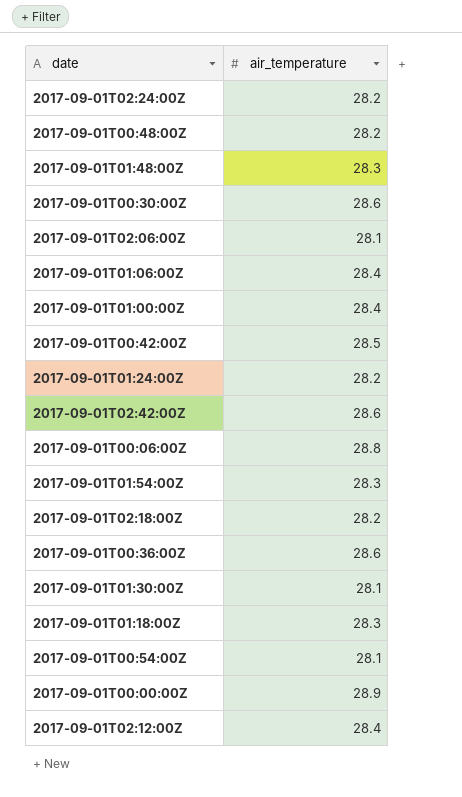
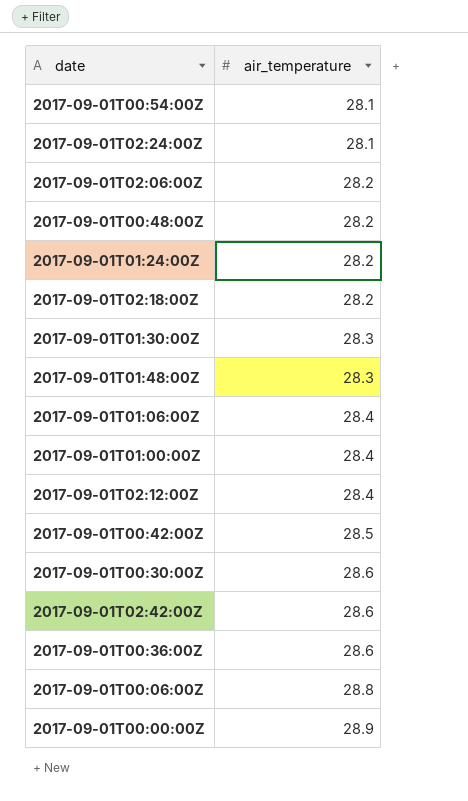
row order: none -> air_temperature ascending
row 2017-09-01T01:54:00Z: 28.3 -> none
row 2017-09-01T01:18:00Z: 28.3 -> none
2017-09-01T02:24:00Z | air_temperature: 28.2 -> 28.1
2017-09-01T02:06:00Z | air_temperature: 28.1 -> 28.2
2017-09-01T01:30:00Z | air_temperature: 28.1 -> 28.3

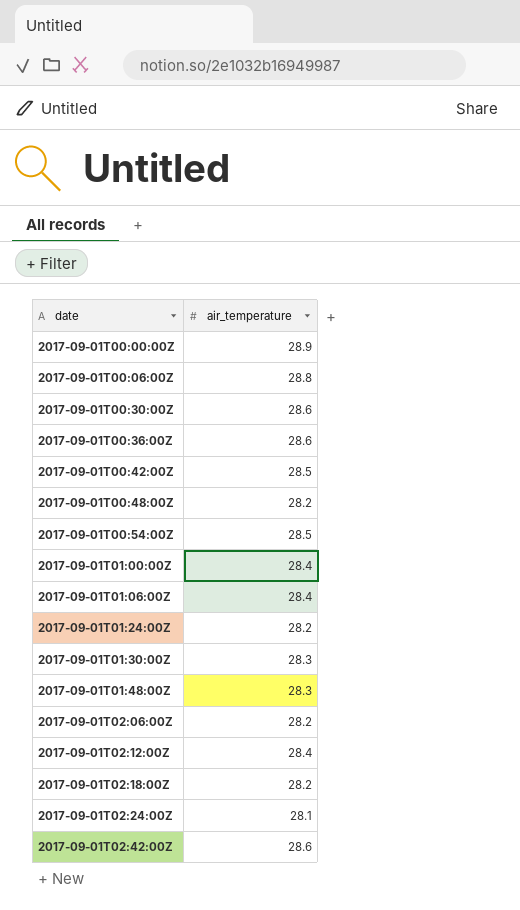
row order: air_temperature ascending -> date ascending
2017-09-01T00:54:00Z | air_temperature: 28.1 -> 28.5

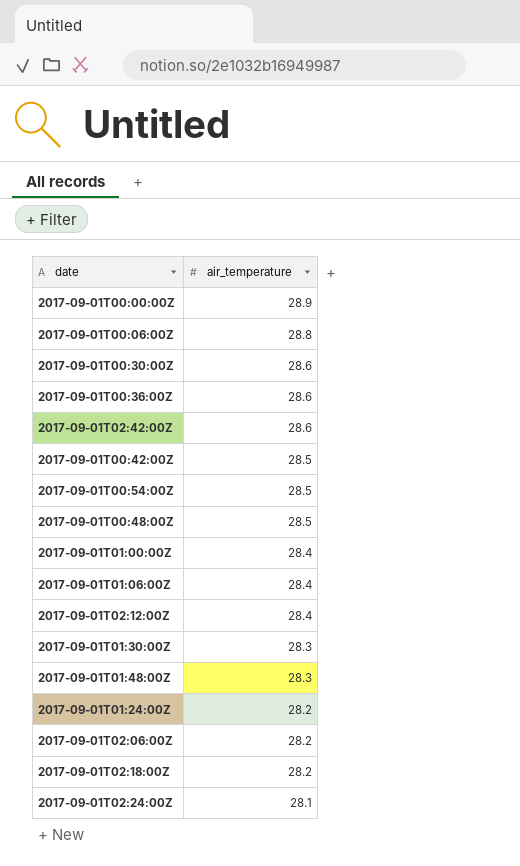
row order: date ascending -> air_temperature descending
2017-09-01T00:48:00Z | air_temperature: 28.2 -> 28.5

